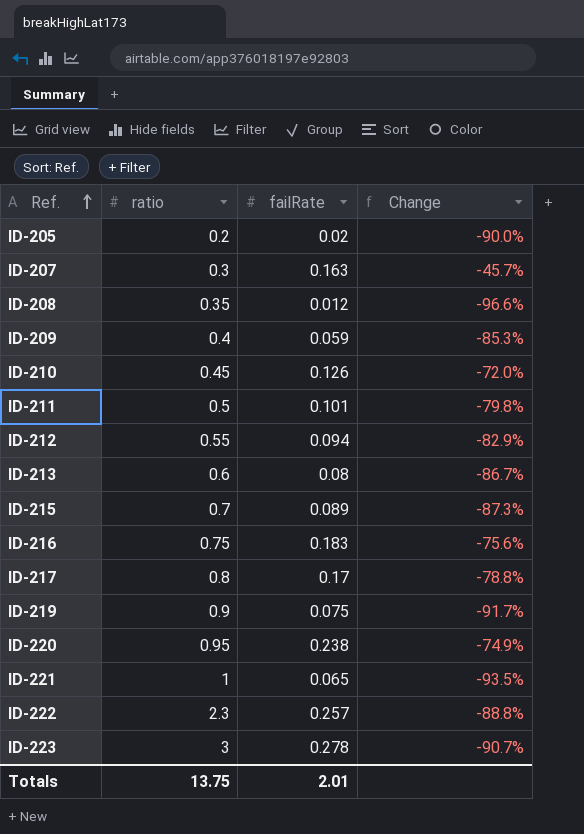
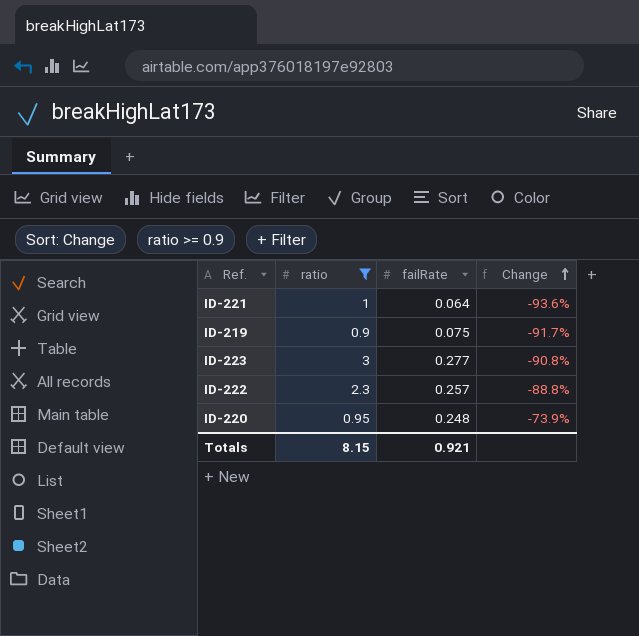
filter: none -> ratio >= 0.9
row order: Ref. ascending -> Change ascending
ID-221 | failRate: 0.065 -> 0.064
ID-221 | Change: -93.5% -> -93.6%
ID-223 | failRate: 0.278 -> 0.277
ID-223 | Change: -90.7% -> -90.8%
ID-220 | failRate: 0.238 -> 0.248
ID-220 | Change: -74.9% -> -73.9%
Totals | ratio: 13.75 -> 8.15
Totals | failRate: 2.01 -> 0.921

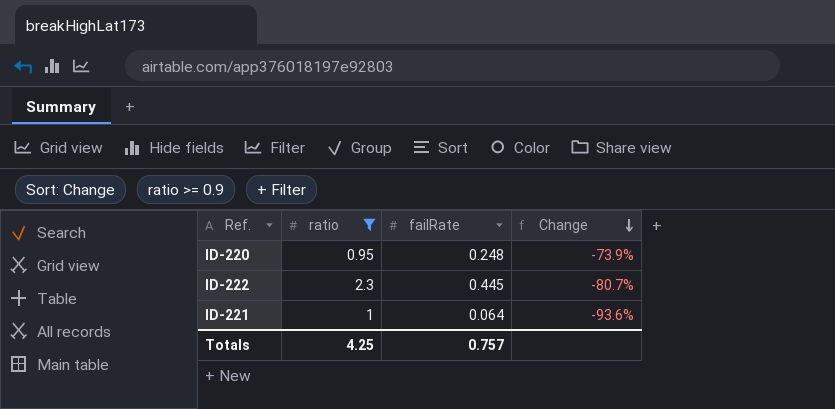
row order: Change ascending -> Change descending
row ID-219: 0.9 | 0.075 | -91.7% -> none
row ID-223: 3 | 0.277 | -90.8% -> none
ID-222 | failRate: 0.257 -> 0.445
ID-222 | Change: -88.8% -> -80.7%
Totals | ratio: 8.15 -> 4.25
Totals | failRate: 0.921 -> 0.757

